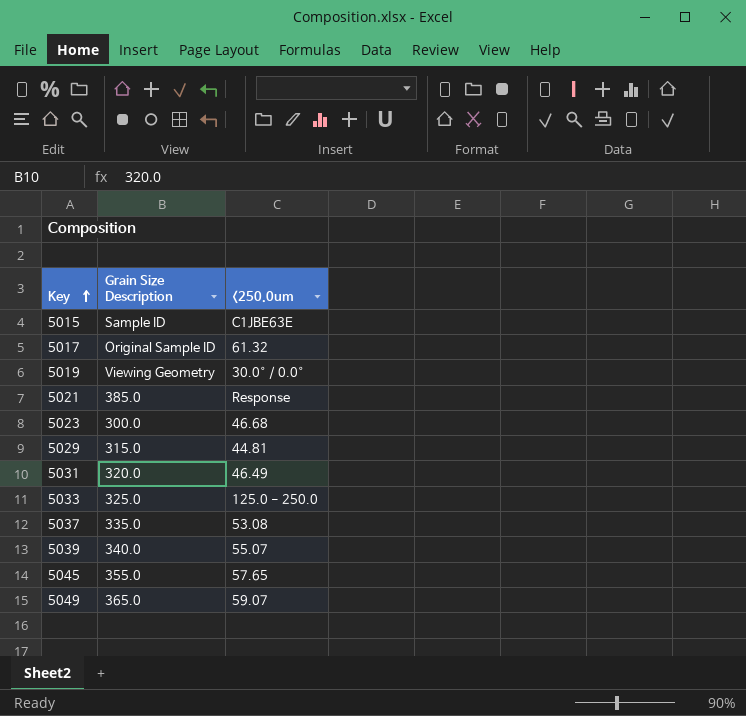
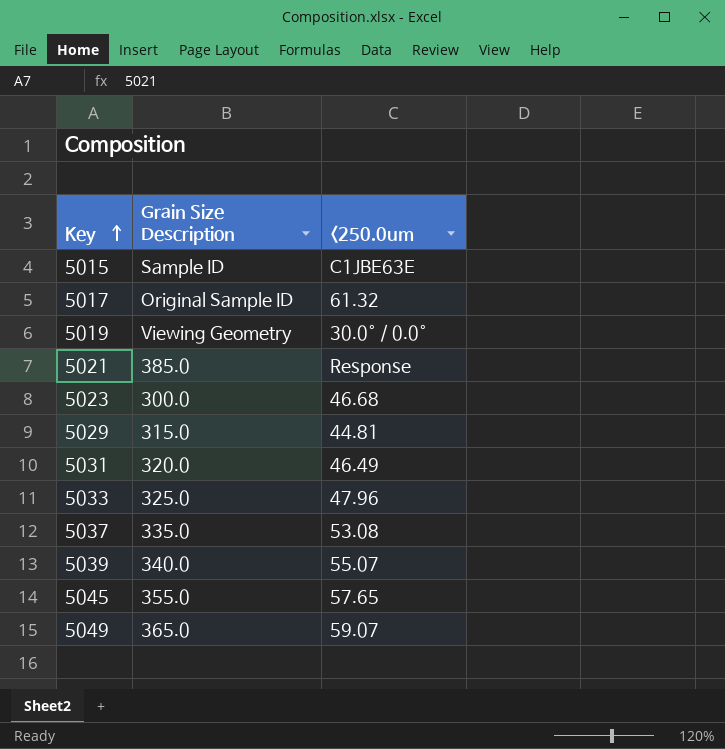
5033 | <250.0um: 125.0 - 250.0 -> 47.96

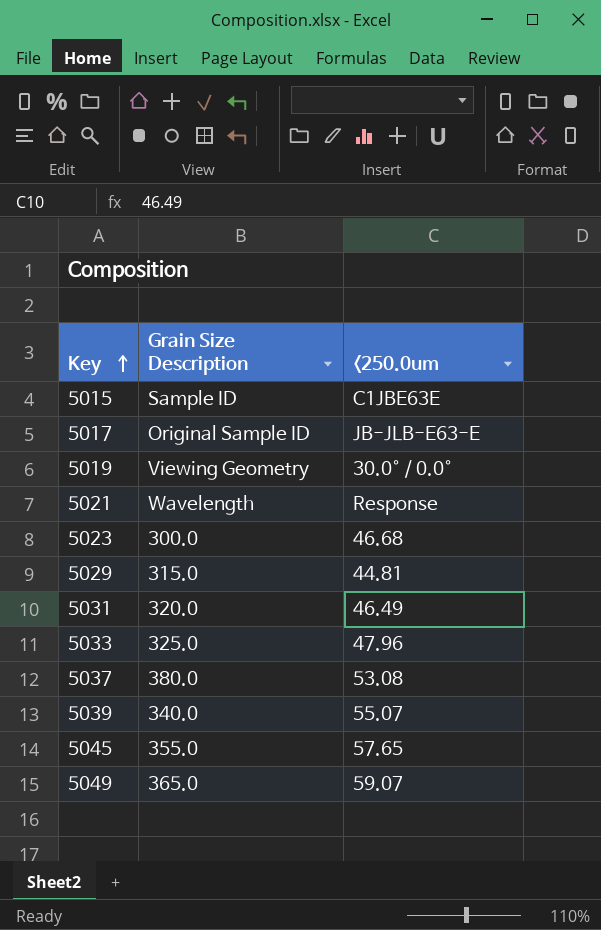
5017 | <250.0um: 61.32 -> JB-JLB-E63-E
5021 | Grain Size Description: 385.0 -> Wavelength
5037 | Grain Size Description: 335.0 -> 380.0

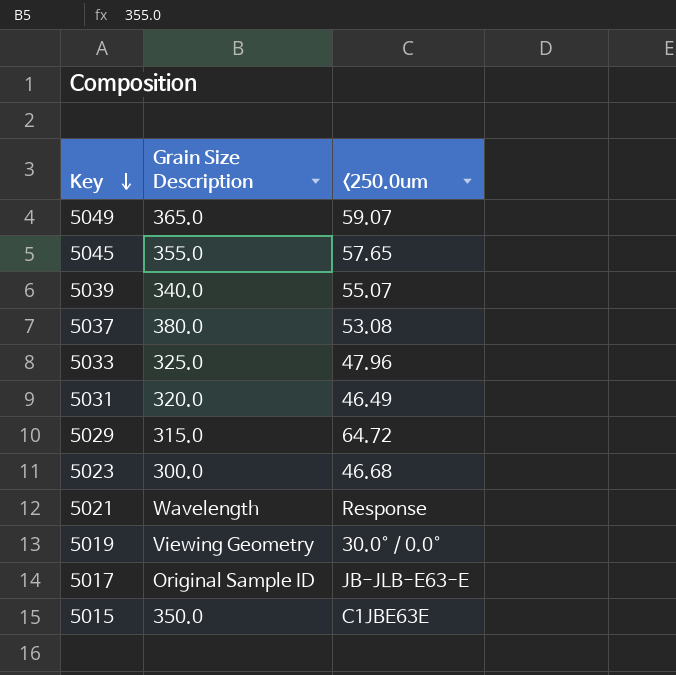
row order: Key ascending -> Key descending
5029 | <250.0um: 44.81 -> 64.72
5015 | Grain Size Description: Sample ID -> 350.0

